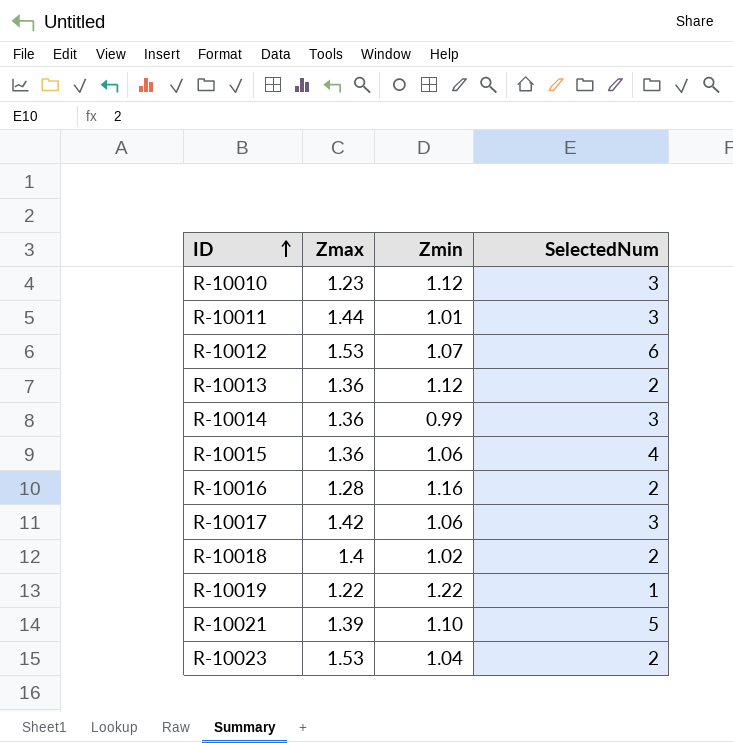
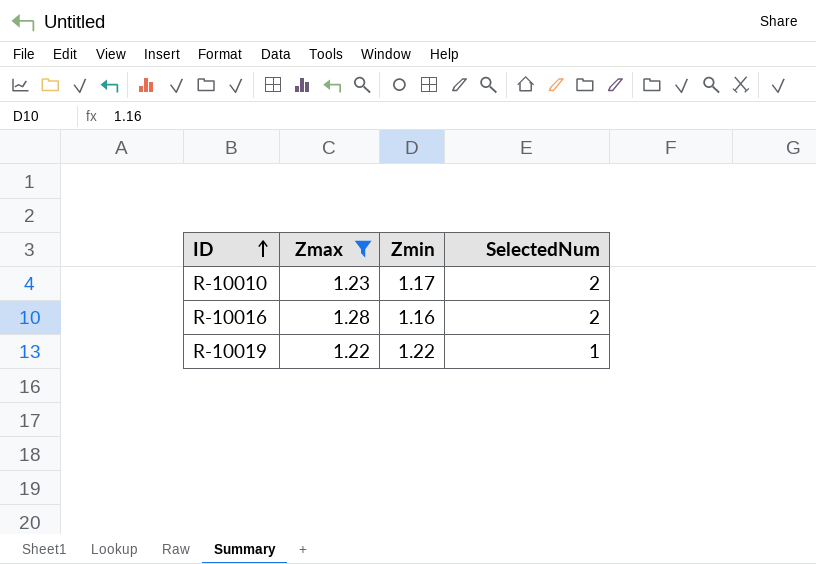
filter: none -> Zmax <= 1.28
R-10010 | Zmin: 1.12 -> 1.17
R-10010 | SelectedNum: 3 -> 2

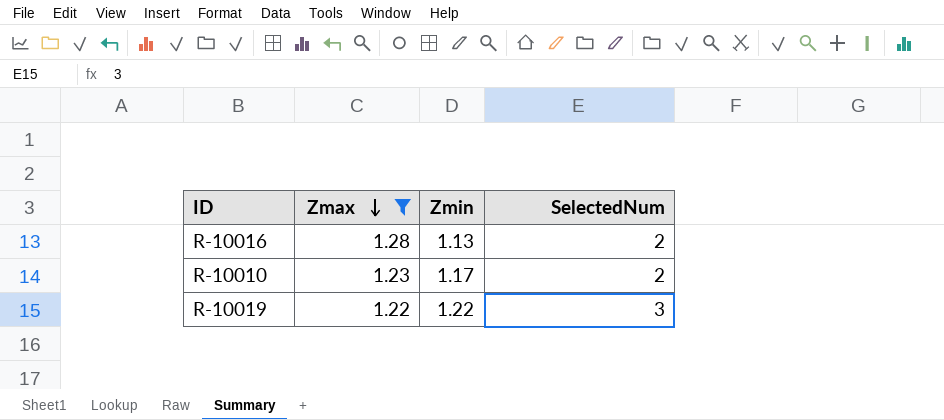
row order: ID ascending -> Zmax descending
R-10016 | Zmin: 1.16 -> 1.13
R-10019 | SelectedNum: 1 -> 3

